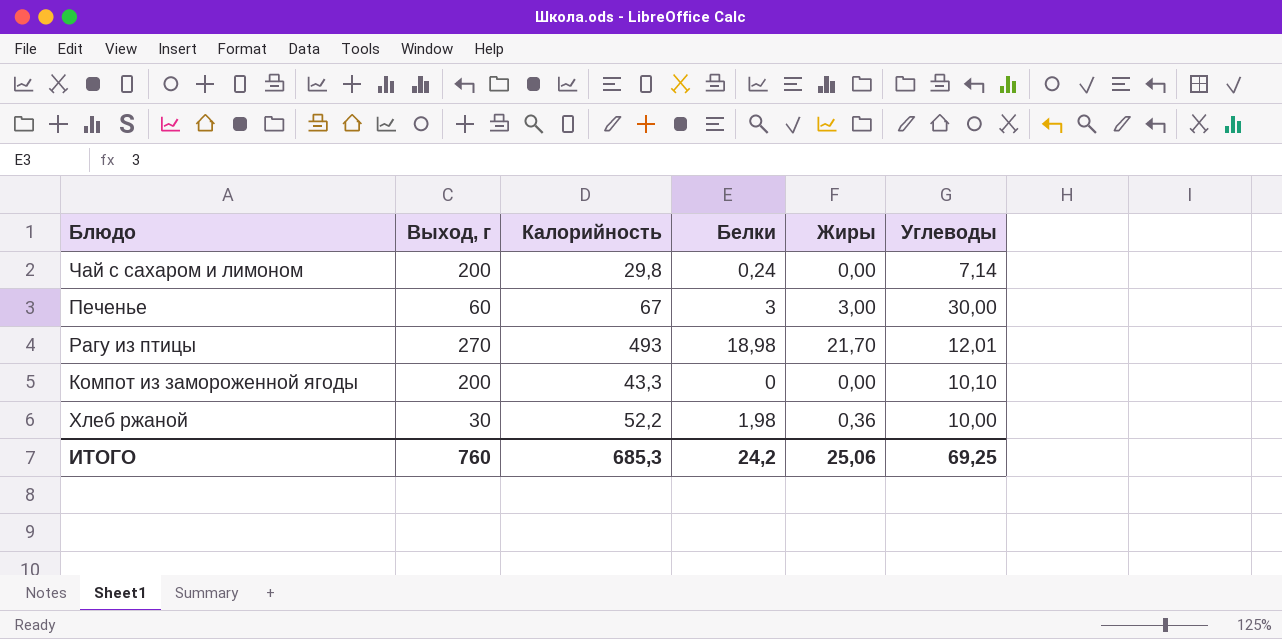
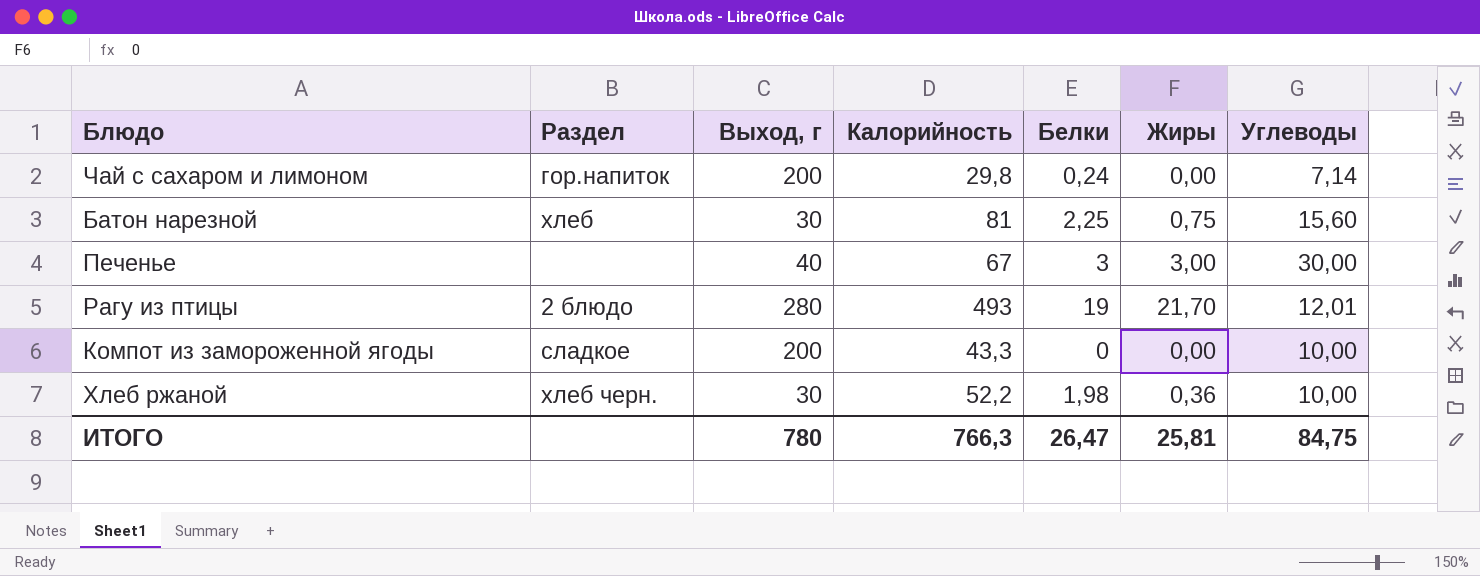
column Раздел | position: none -> 2
row Батон нарезной: none -> хлеб | 30 | 81 | 2,25 | 0,75 | 15,60
Печенье | Выход, г: 60 -> 40
Рагу из птицы | Выход, г: 270 -> 280
Рагу из птицы | Белки: 18,98 -> 19
Компот из замороженной ягоды | Углеводы: 10,10 -> 10,00
ИТОГО | Выход, г: 760 -> 780
ИТОГО | Калорийность: 685,3 -> 766,3
ИТОГО | Белки: 24,2 -> 26,47
ИТОГО | Жиры: 25,06 -> 25,81
ИТОГО | Углеводы: 69,25 -> 84,75

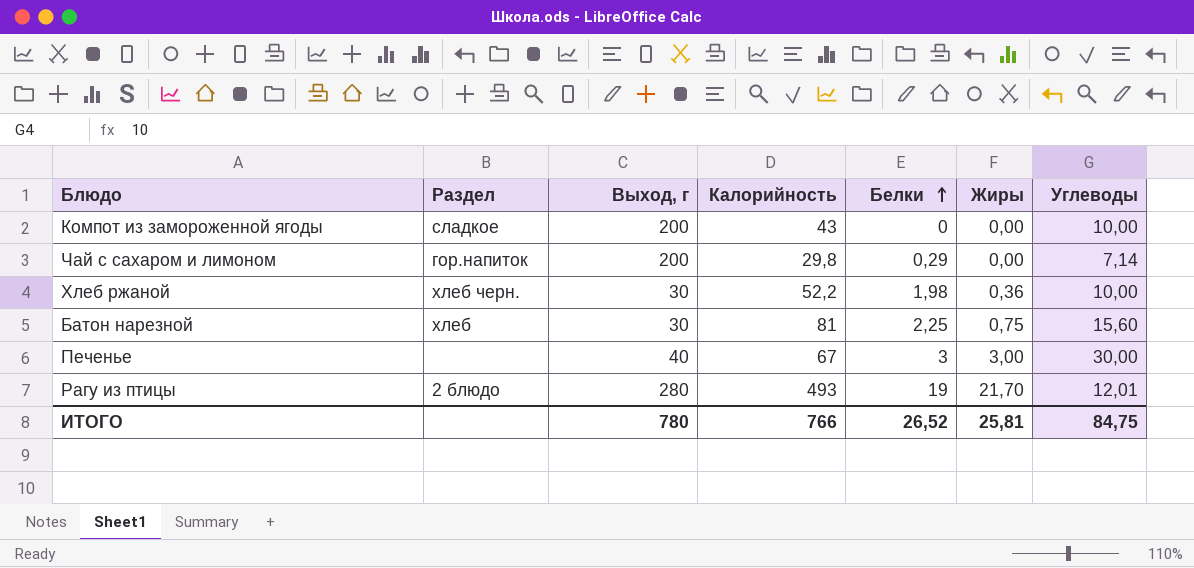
row order: none -> Белки ascending
Компот из замороженной ягоды | Калорийность: 43,3 -> 43
Чай с сахаром и лимоном | Белки: 0,24 -> 0,29
ИТОГО | Калорийность: 766,3 -> 766
ИТОГО | Белки: 26,47 -> 26,52

